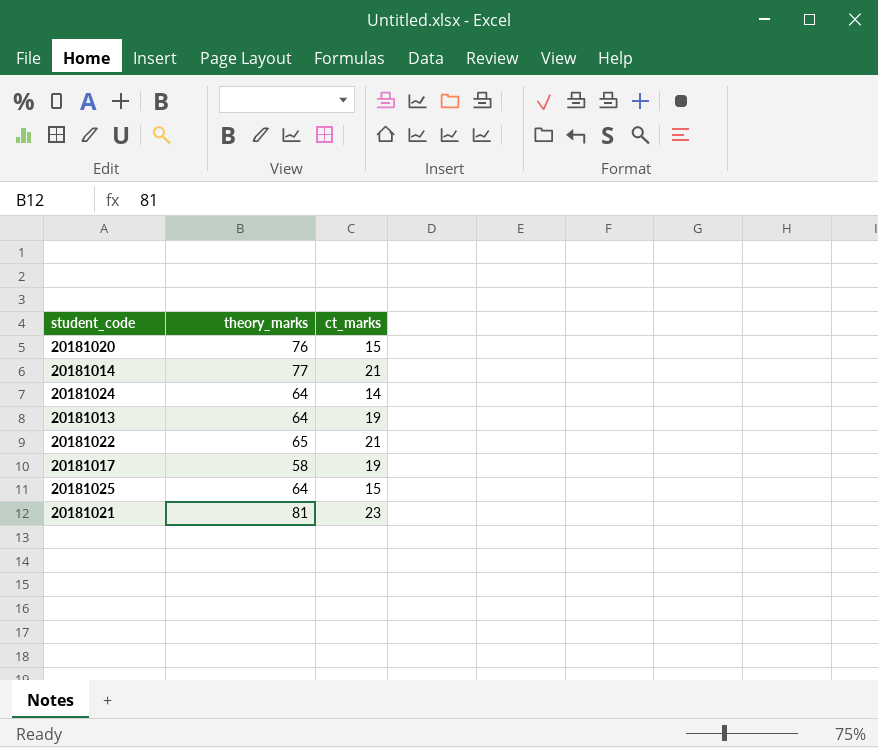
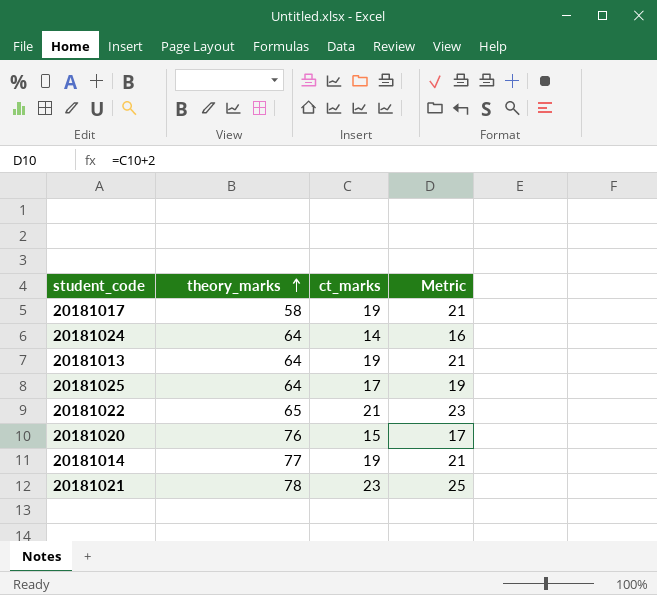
row order: none -> theory_marks ascending
column Metric | formula: none -> [ct_marks] + 2
20181025 | ct_marks: 15 -> 17
20181014 | ct_marks: 21 -> 19
20181021 | theory_marks: 81 -> 78

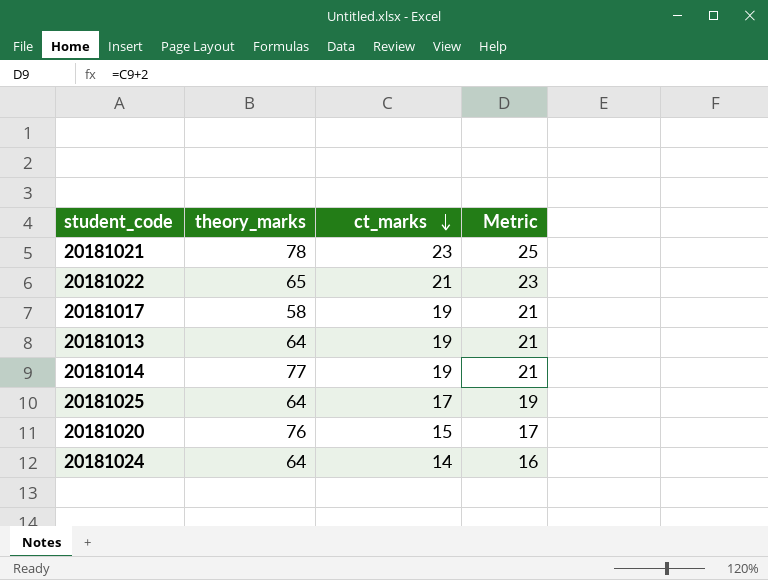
row order: theory_marks ascending -> ct_marks descending

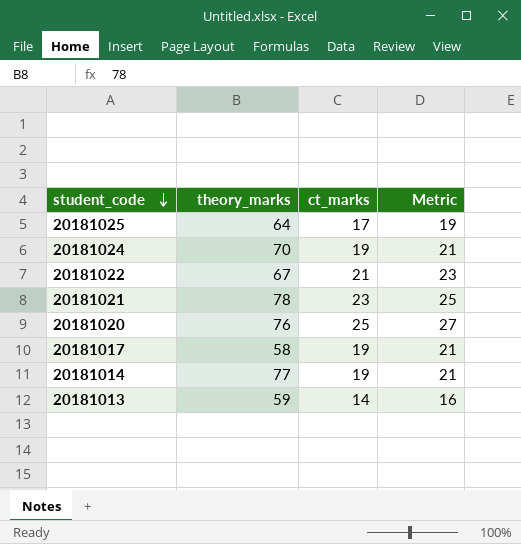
row order: ct_marks descending -> student_code descending
20181024 | theory_marks: 64 -> 70
20181024 | ct_marks: 14 -> 19
20181024 | Metric: 16 -> 21
20181022 | theory_marks: 65 -> 67
20181020 | ct_marks: 15 -> 25
20181020 | Metric: 17 -> 27
20181013 | theory_marks: 64 -> 59
20181013 | ct_marks: 19 -> 14
20181013 | Metric: 21 -> 16

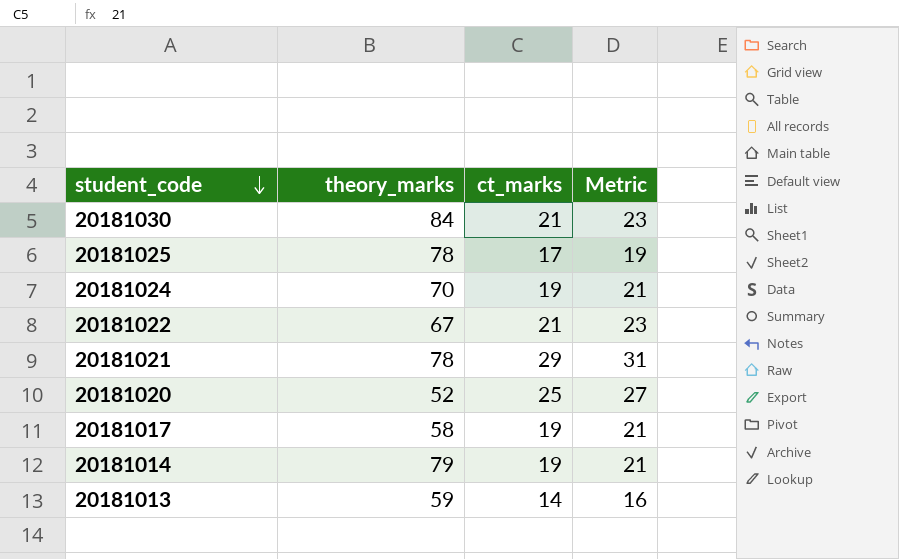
row 20181030: none -> 84 | 21 | 23
20181025 | theory_marks: 64 -> 78
20181021 | ct_marks: 23 -> 29
20181021 | Metric: 25 -> 31
20181020 | theory_marks: 76 -> 52
20181014 | theory_marks: 77 -> 79

